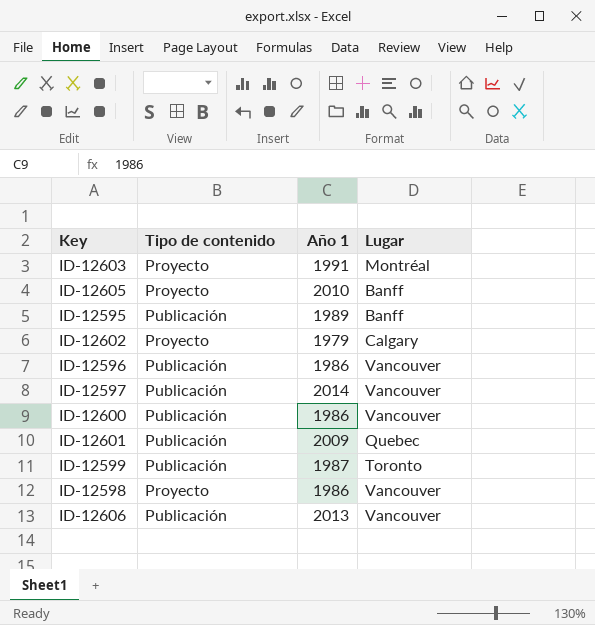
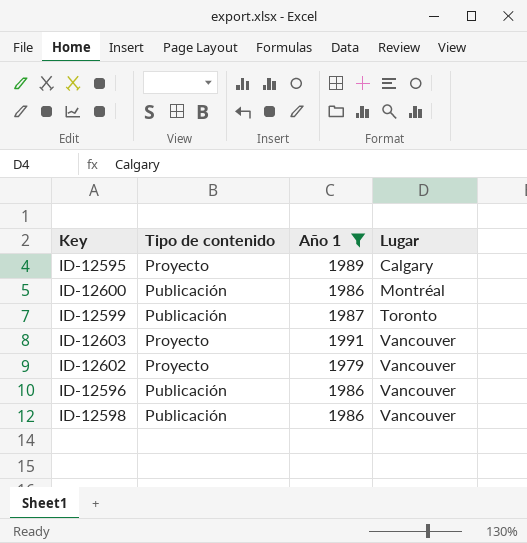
filter: none -> Año 1 <= 1991
row order: none -> Lugar ascending
ID-12595 | Tipo de contenido: Publicación -> Proyecto
ID-12595 | Lugar: Banff -> Calgary
ID-12600 | Lugar: Vancouver -> Montréal
ID-12603 | Lugar: Montréal -> Vancouver
ID-12602 | Lugar: Calgary -> Vancouver
ID-12598 | Tipo de contenido: Proyecto -> Publicación

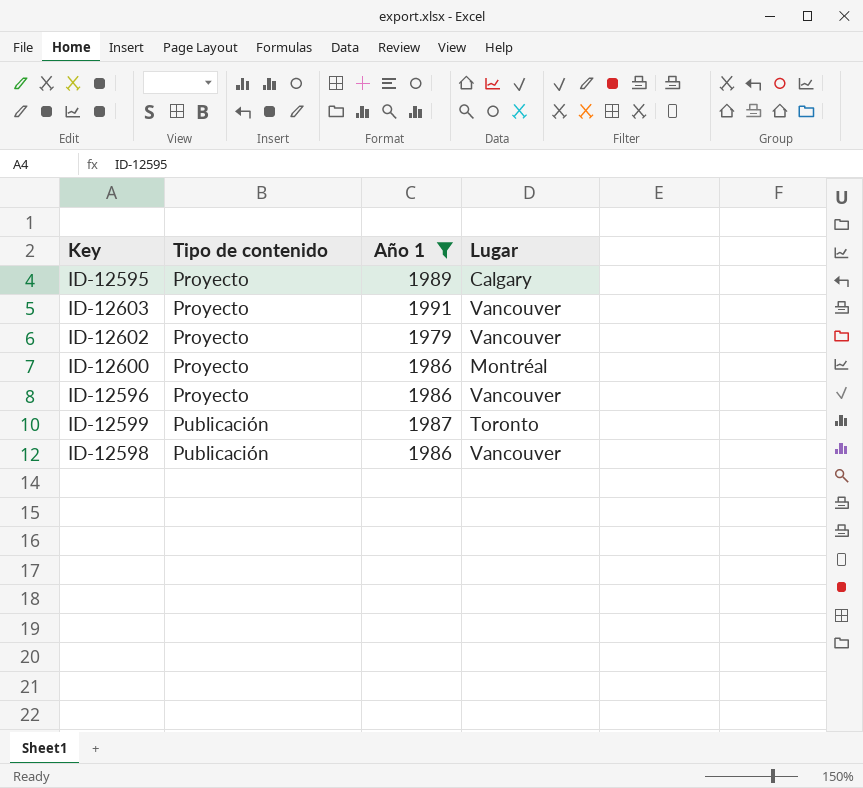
row order: Lugar ascending -> Tipo de contenido ascending
ID-12600 | Tipo de contenido: Publicación -> Proyecto
ID-12596 | Tipo de contenido: Publicación -> Proyecto

